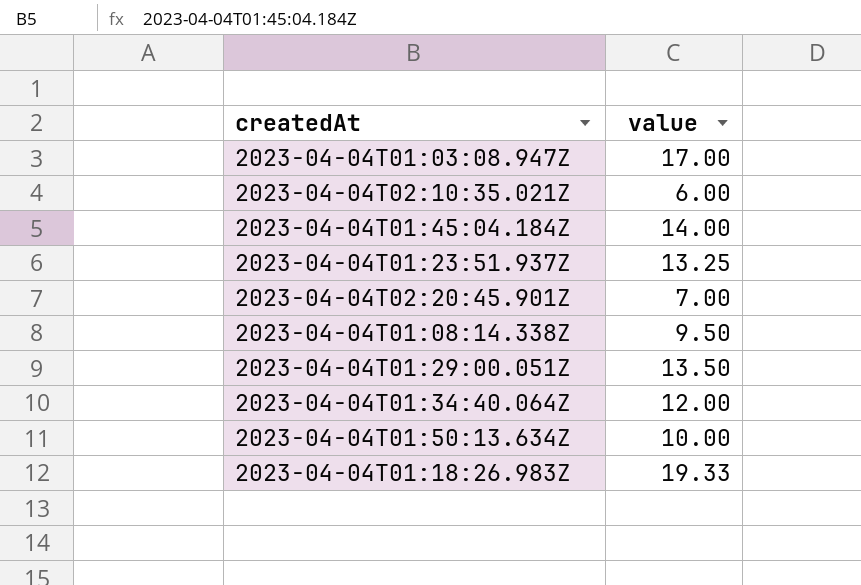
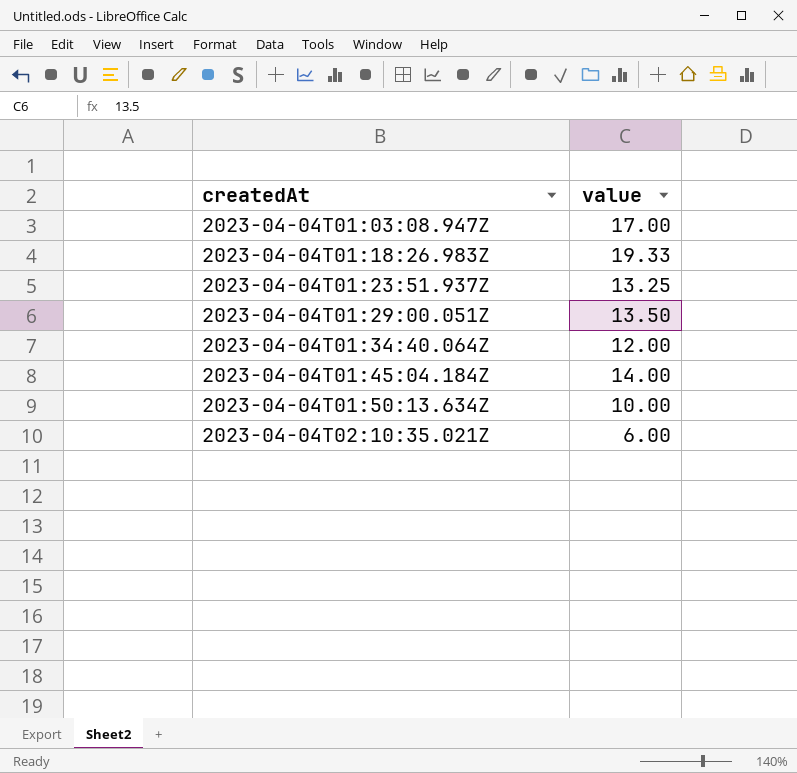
row order: none -> createdAt ascending
row 2023-04-04T02:20:45.901Z: 7.00 -> none
row 2023-04-04T01:08:14.338Z: 9.50 -> none

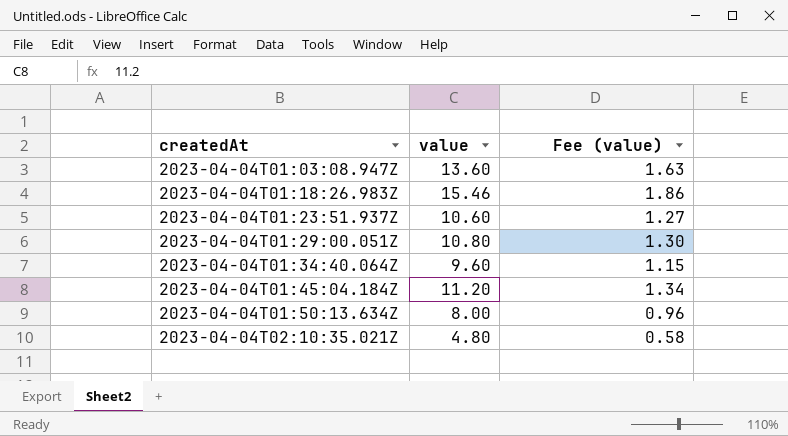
column Fee (value) | formula: none -> [value] * 0.12
2023-04-04T01:03:08.947Z | value: 17.00 -> 13.60
2023-04-04T01:18:26.983Z | value: 19.33 -> 15.46
2023-04-04T01:23:51.937Z | value: 13.25 -> 10.60
2023-04-04T01:29:00.051Z | value: 13.50 -> 10.80
2023-04-04T01:34:40.064Z | value: 12.00 -> 9.60
2023-04-04T01:45:04.184Z | value: 14.00 -> 11.20
2023-04-04T01:50:13.634Z | value: 10.00 -> 8.00
2023-04-04T02:10:35.021Z | value: 6.00 -> 4.80

